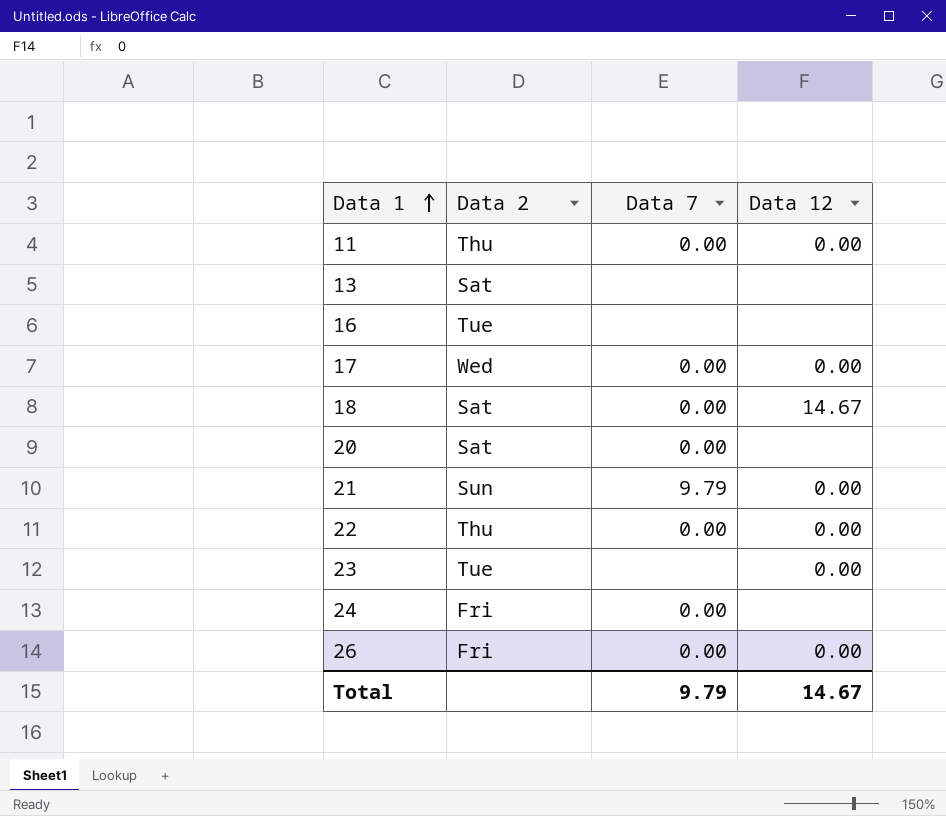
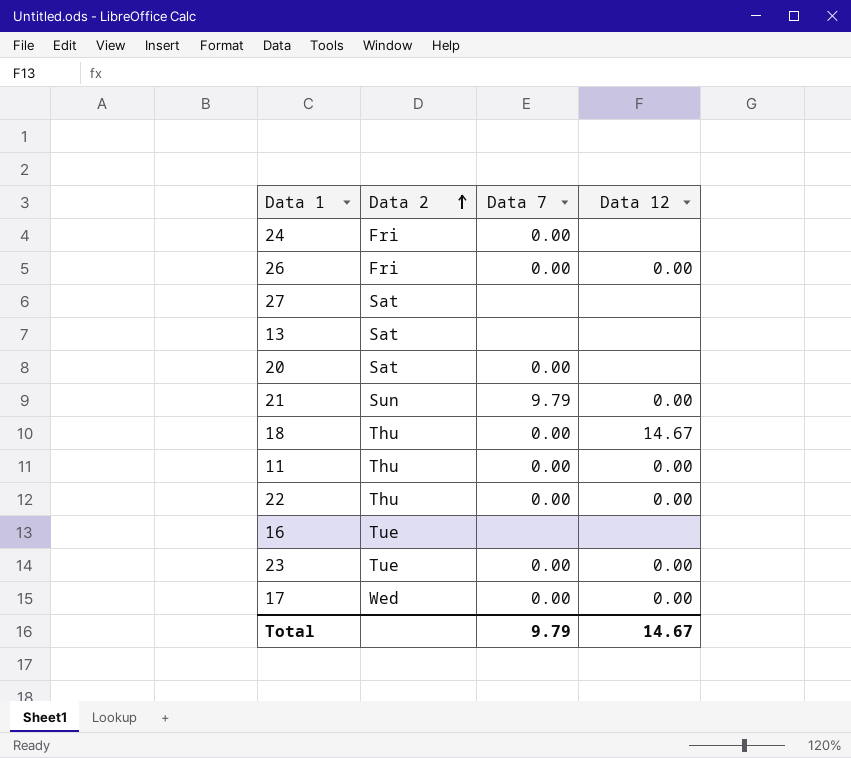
row order: Data 1 ascending -> Data 2 ascending
row 27: none -> Sat | none | none
18 | Data 2: Sat -> Thu
23 | Data 7: none -> 0.00

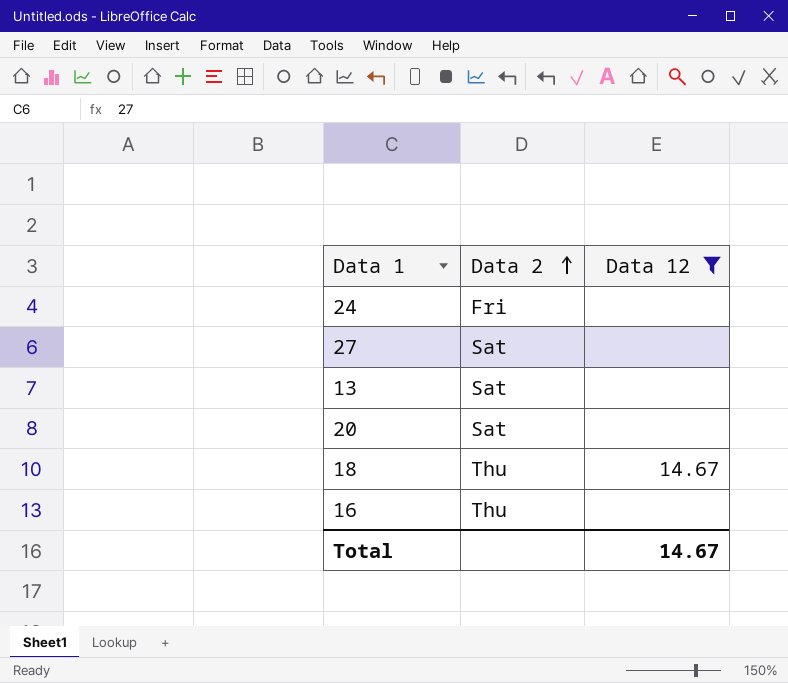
filter: none -> Data 12 != 0.00
column Data 7 | position: 3 -> none
16 | Data 2: Tue -> Thu

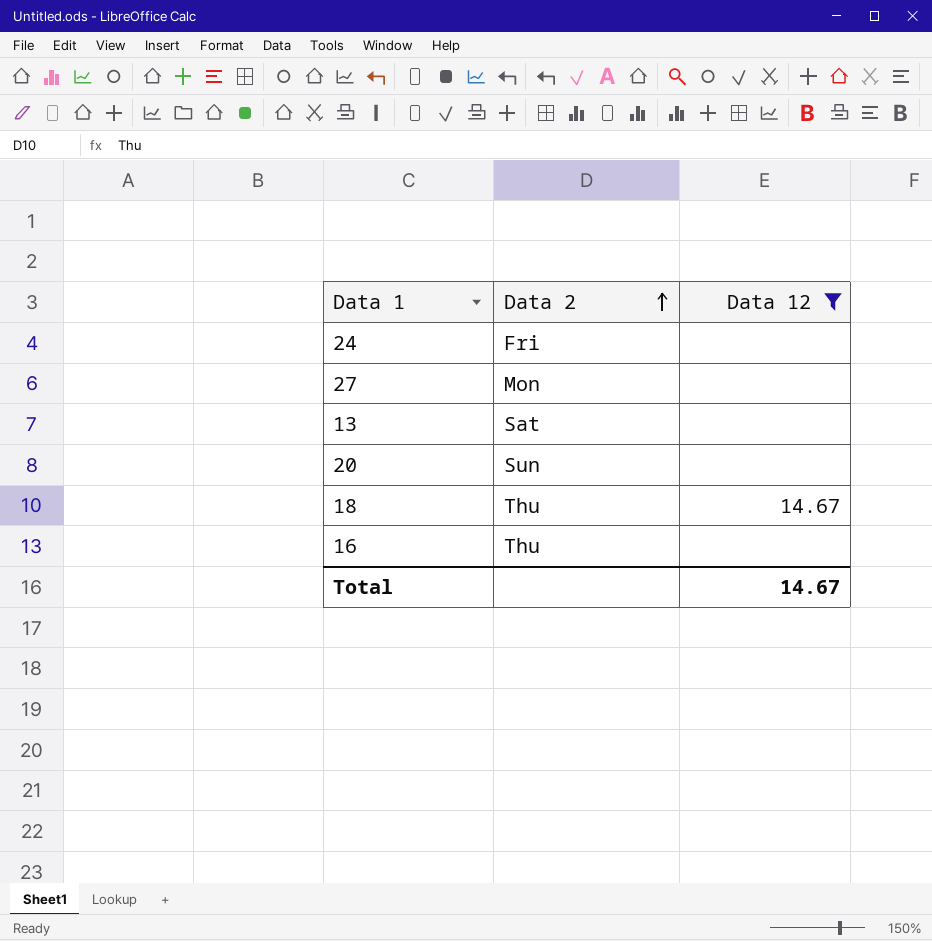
27 | Data 2: Sat -> Mon
20 | Data 2: Sat -> Sun

